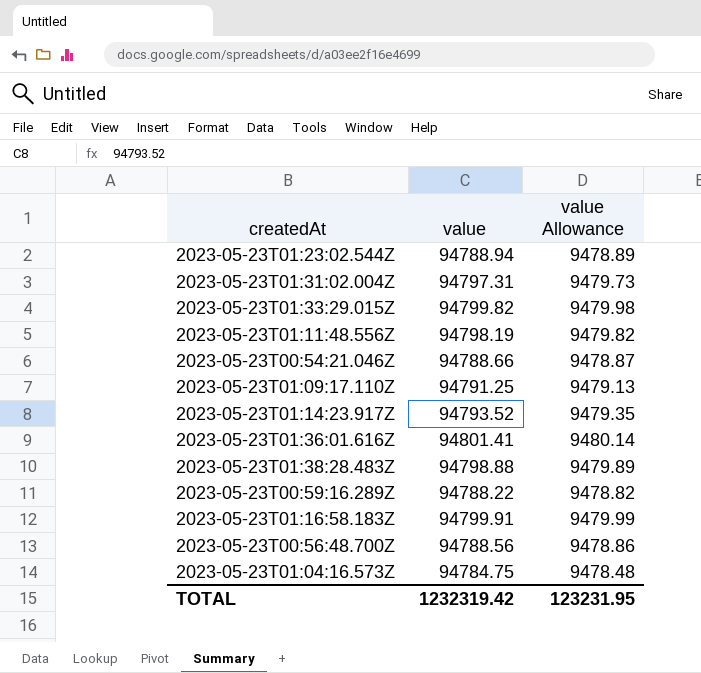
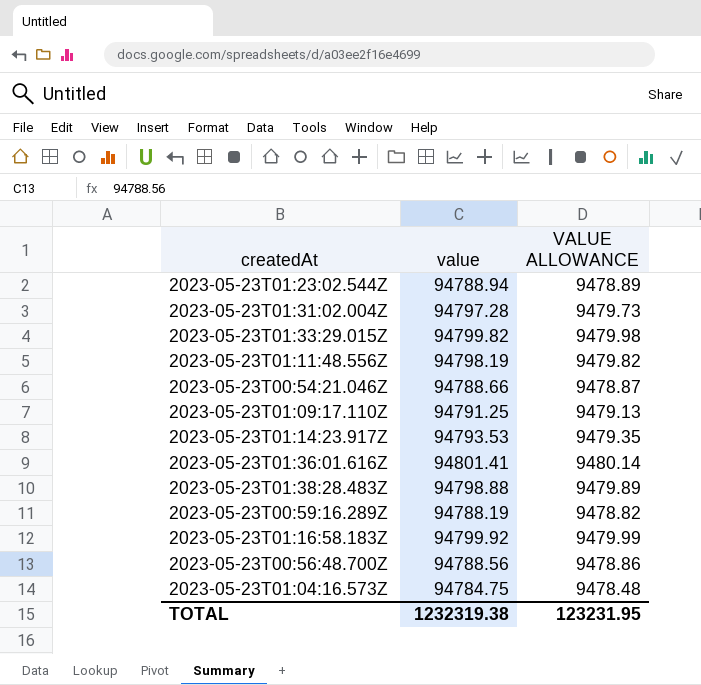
column name: value Allowance -> VALUE ALLOWANCE
2023-05-23T01:31:02.004Z | value: 94797.31 -> 94797.28
2023-05-23T01:14:23.917Z | value: 94793.52 -> 94793.53
2023-05-23T00:59:16.289Z | value: 94788.22 -> 94788.19
2023-05-23T01:16:58.183Z | value: 94799.91 -> 94799.92
TOTAL | value: 1232319.42 -> 1232319.38

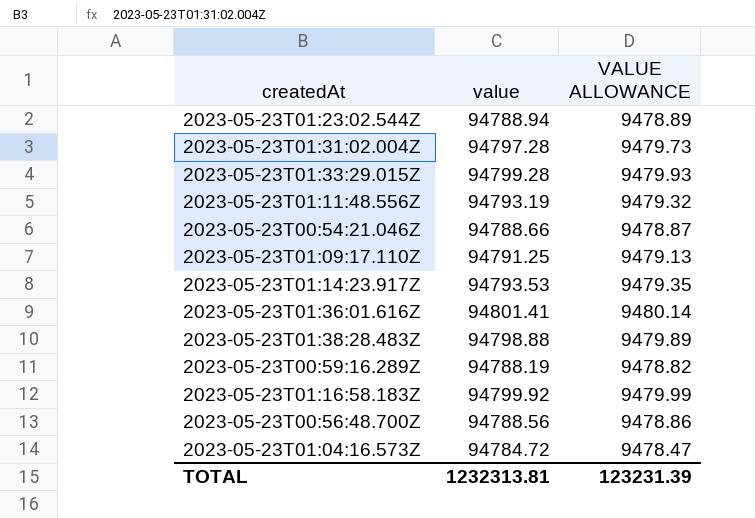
2023-05-23T01:33:29.015Z | value: 94799.82 -> 94799.28
2023-05-23T01:33:29.015Z | VALUE ALLOWANCE: 9479.98 -> 9479.93
2023-05-23T01:11:48.556Z | value: 94798.19 -> 94793.19
2023-05-23T01:11:48.556Z | VALUE ALLOWANCE: 9479.82 -> 9479.32
2023-05-23T01:04:16.573Z | value: 94784.75 -> 94784.72
2023-05-23T01:04:16.573Z | VALUE ALLOWANCE: 9478.48 -> 9478.47
TOTAL | value: 1232319.38 -> 1232313.81
TOTAL | VALUE ALLOWANCE: 123231.95 -> 123231.39

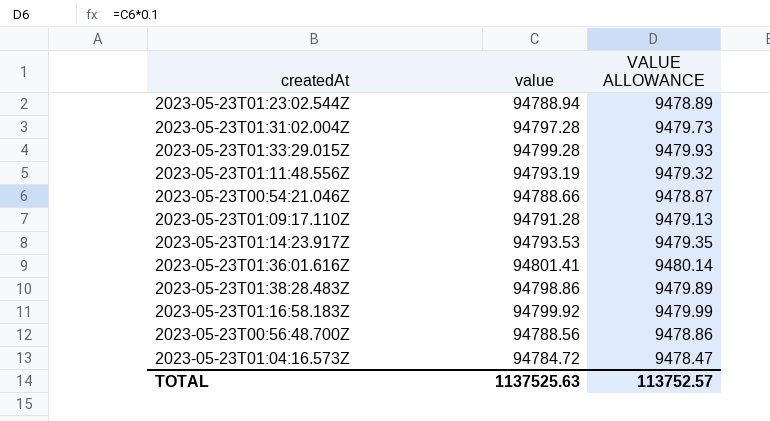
row 2023-05-23T00:59:16.289Z: 94788.19 | 9478.82 -> none
2023-05-23T01:09:17.110Z | value: 94791.25 -> 94791.28
2023-05-23T01:38:28.483Z | value: 94798.88 -> 94798.86
TOTAL | value: 1232313.81 -> 1137525.63
TOTAL | VALUE ALLOWANCE: 123231.39 -> 113752.57

